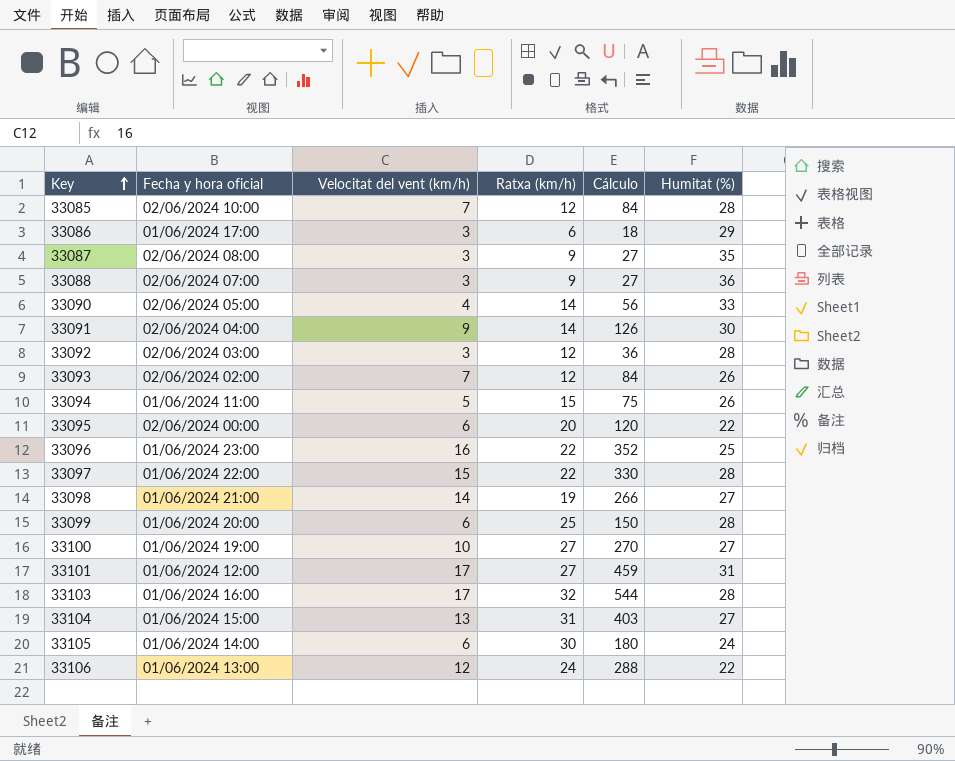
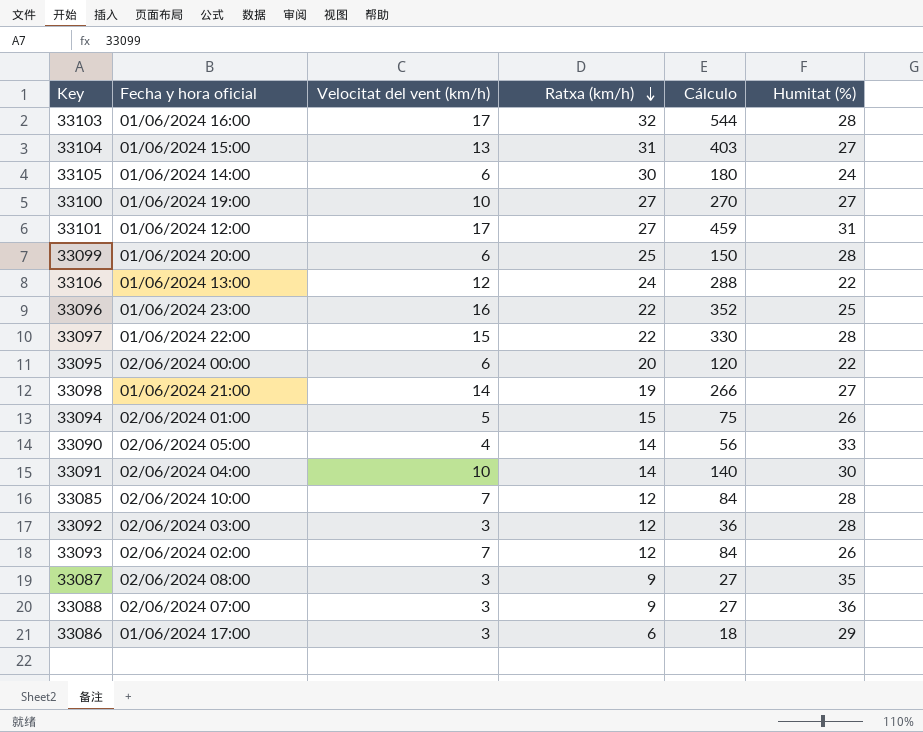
row order: Key ascending -> Ratxa (km/h) descending
33094 | Fecha y hora oficial: 01/06/2024 11:00 -> 02/06/2024 01:00
33091 | Velocitat del vent (km/h): 9 -> 10
33091 | Cálculo: 126 -> 140

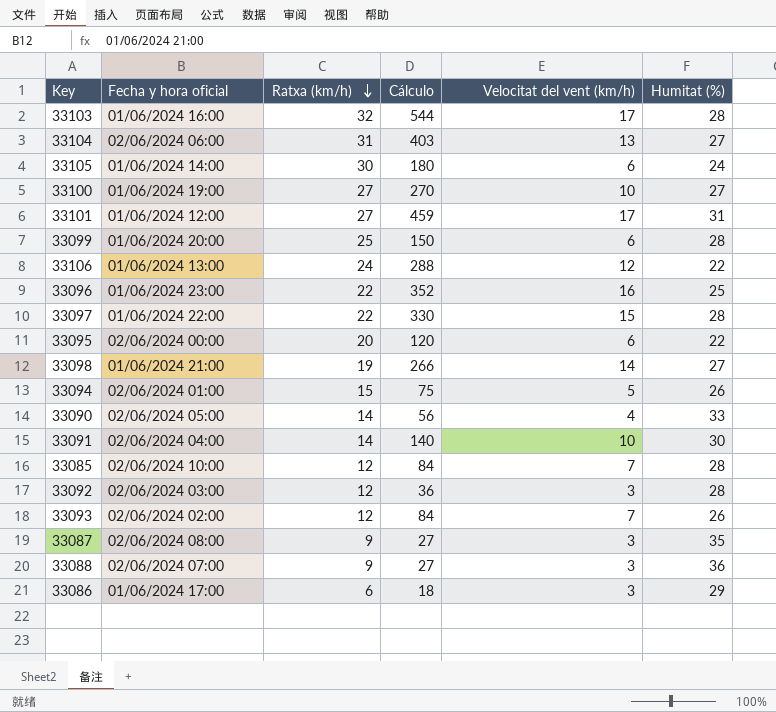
column Velocitat del vent (km/h) | position: 3 -> 5
33104 | Fecha y hora oficial: 01/06/2024 15:00 -> 02/06/2024 06:00

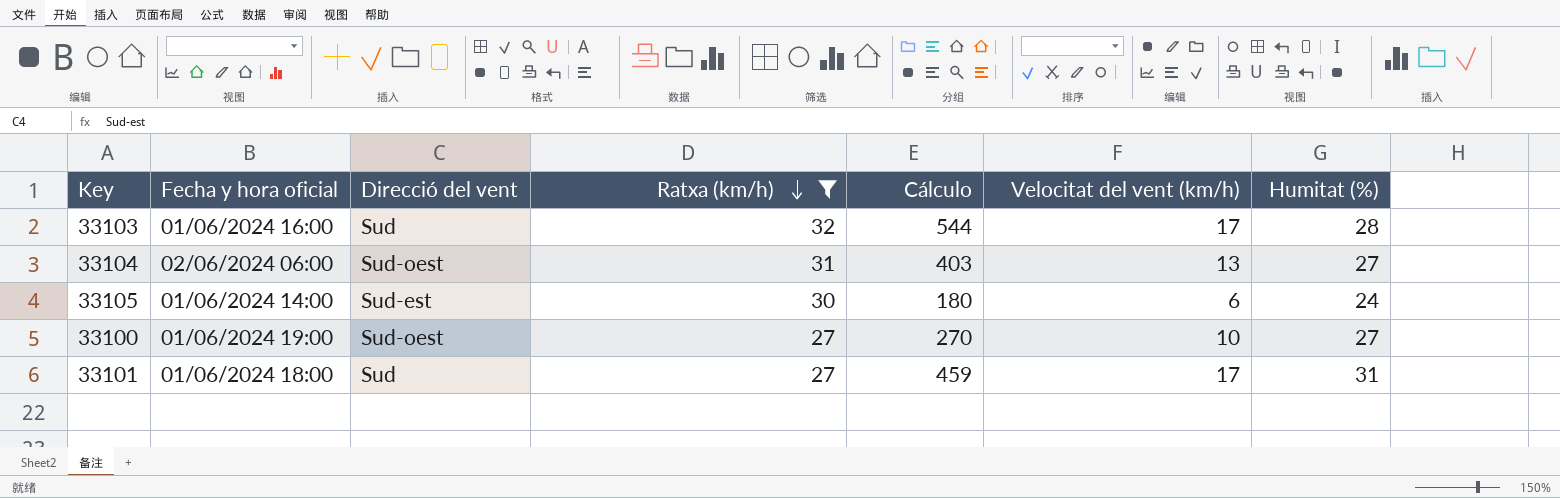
filter: none -> Ratxa (km/h) >= 27
column Direcció del vent | position: none -> 3
33101 | Fecha y hora oficial: 01/06/2024 12:00 -> 01/06/2024 18:00

